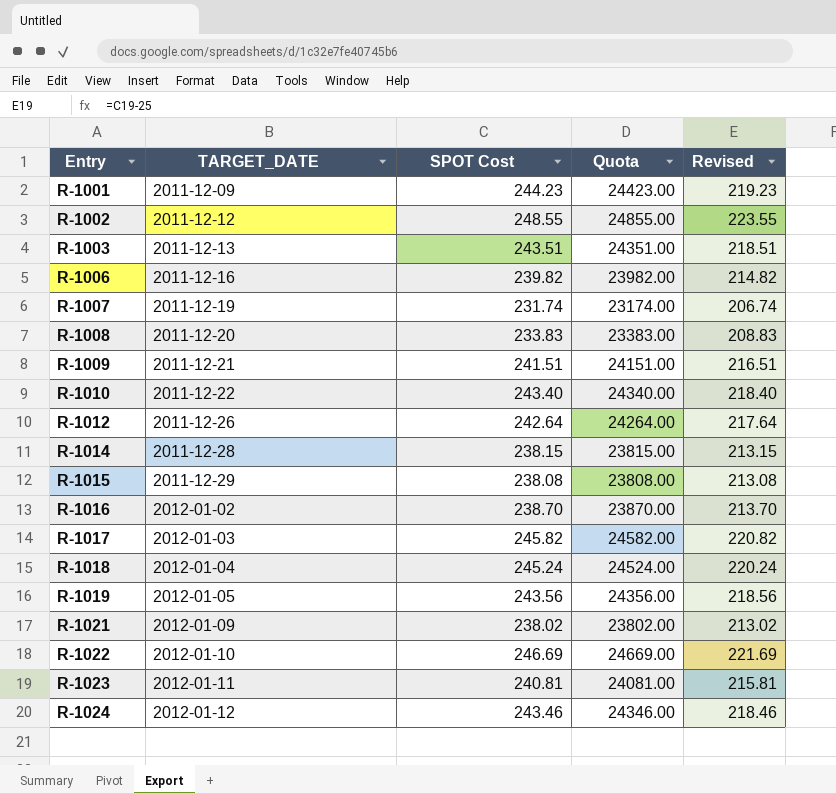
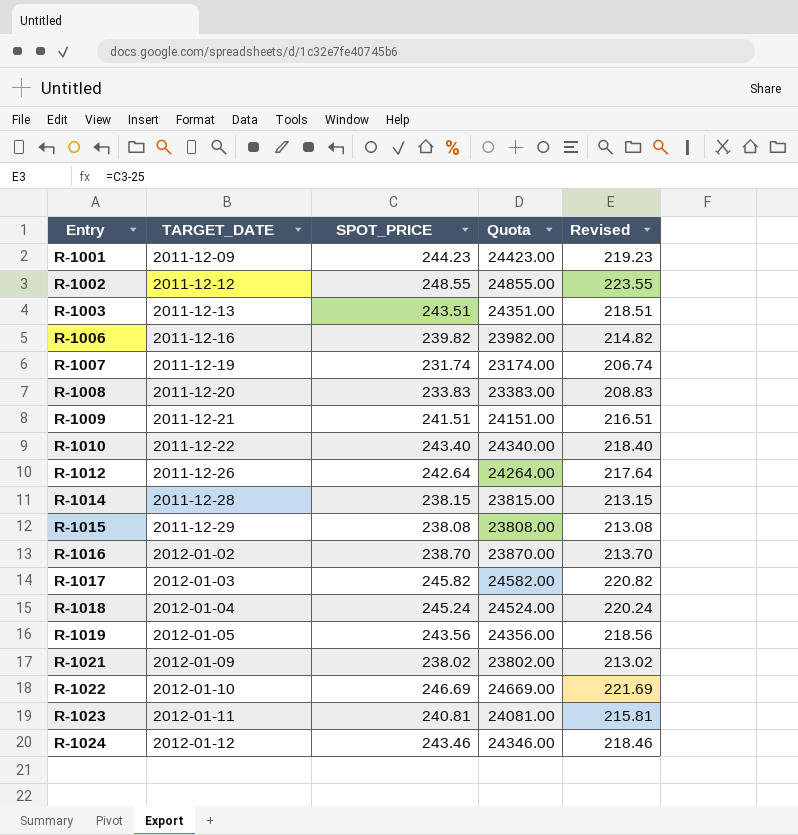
column name: SPOT Cost -> SPOT_PRICE

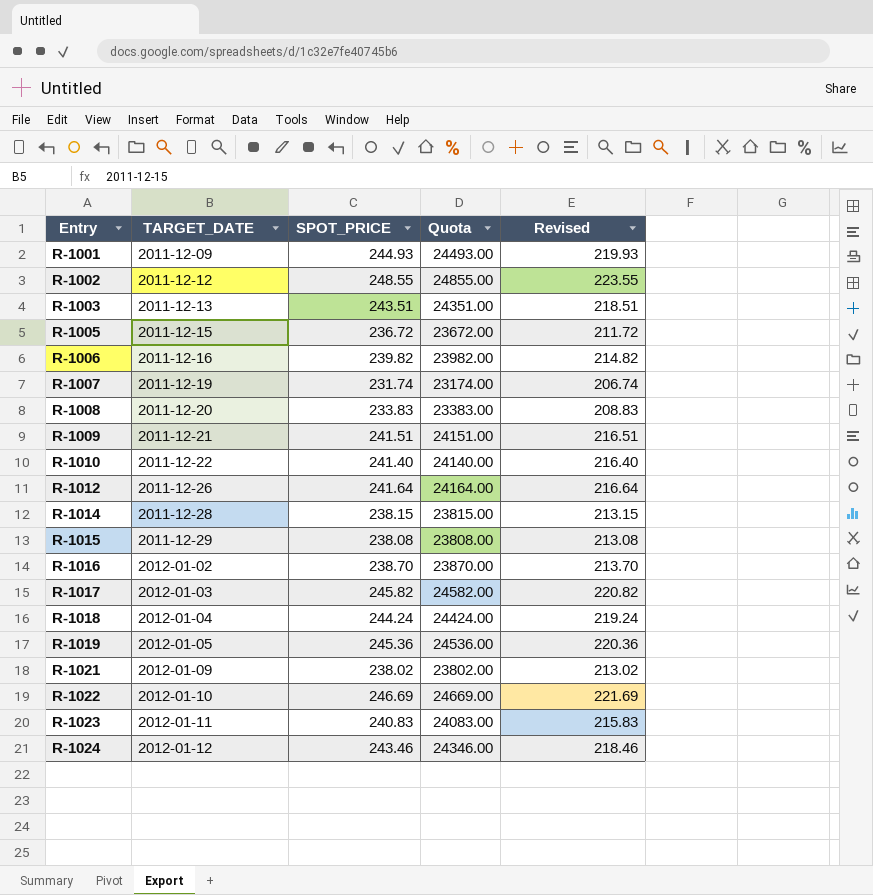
R-1001 | SPOT_PRICE: 244.23 -> 244.93
R-1001 | Quota: 24423.00 -> 24493.00
R-1001 | Revised: 219.23 -> 219.93
row R-1005: none -> 2011-12-15 | 236.72 | 23672.00 | 211.72
R-1010 | SPOT_PRICE: 243.40 -> 241.40
R-1010 | Quota: 24340.00 -> 24140.00
R-1010 | Revised: 218.40 -> 216.40
R-1012 | SPOT_PRICE: 242.64 -> 241.64
R-1012 | Quota: 24264.00 -> 24164.00
R-1012 | Revised: 217.64 -> 216.64
R-1018 | SPOT_PRICE: 245.24 -> 244.24
R-1018 | Quota: 24524.00 -> 24424.00
R-1018 | Revised: 220.24 -> 219.24
R-1019 | SPOT_PRICE: 243.56 -> 245.36
R-1019 | Quota: 24356.00 -> 24536.00
R-1019 | Revised: 218.56 -> 220.36
R-1023 | SPOT_PRICE: 240.81 -> 240.83
R-1023 | Quota: 24081.00 -> 24083.00
R-1023 | Revised: 215.81 -> 215.83

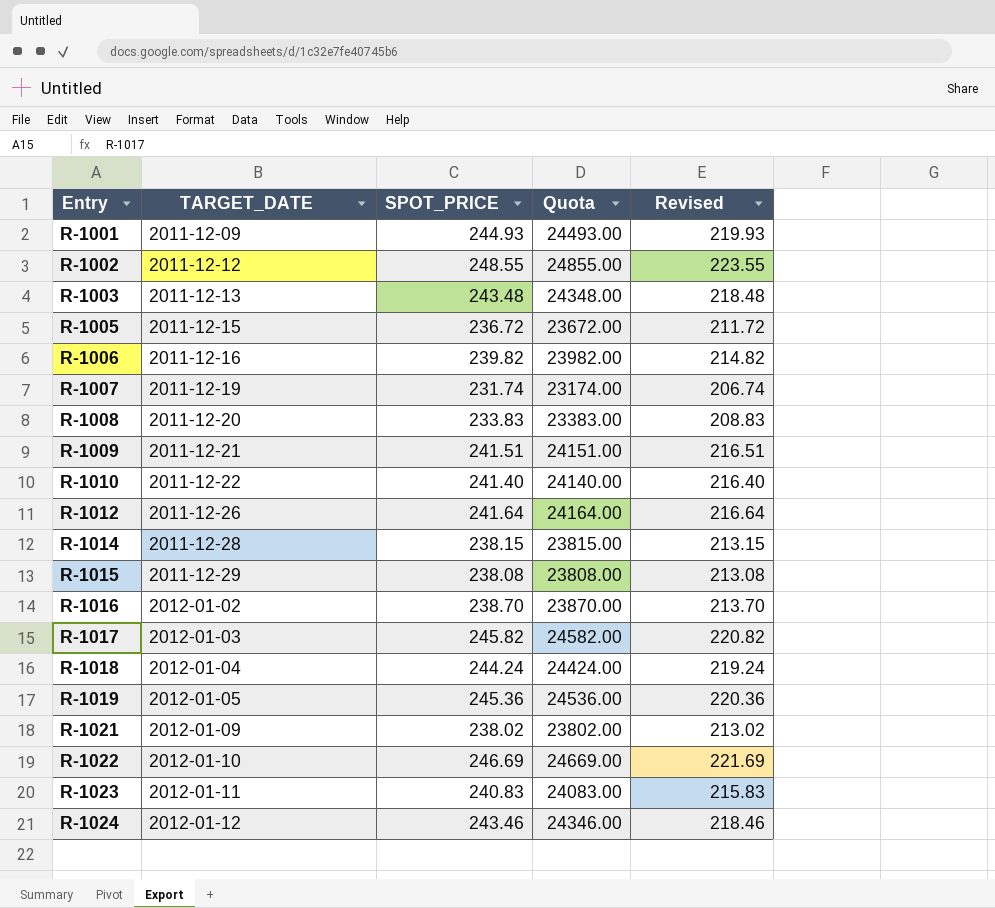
R-1003 | SPOT_PRICE: 243.51 -> 243.48
R-1003 | Quota: 24351.00 -> 24348.00
R-1003 | Revised: 218.51 -> 218.48

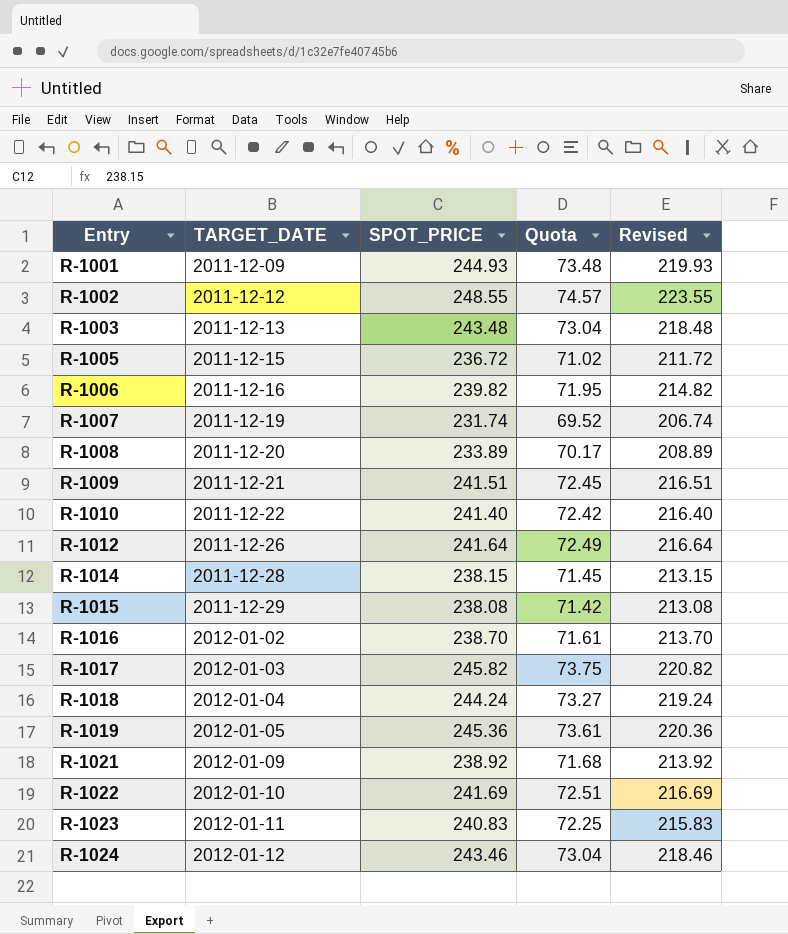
column Quota | formula: [SPOT_PRICE] * 100 -> [SPOT_PRICE] * 0.3
R-1008 | SPOT_PRICE: 233.83 -> 233.89
R-1008 | Revised: 208.83 -> 208.89
R-1021 | SPOT_PRICE: 238.02 -> 238.92
R-1021 | Revised: 213.02 -> 213.92
R-1022 | SPOT_PRICE: 246.69 -> 241.69
R-1022 | Revised: 221.69 -> 216.69

